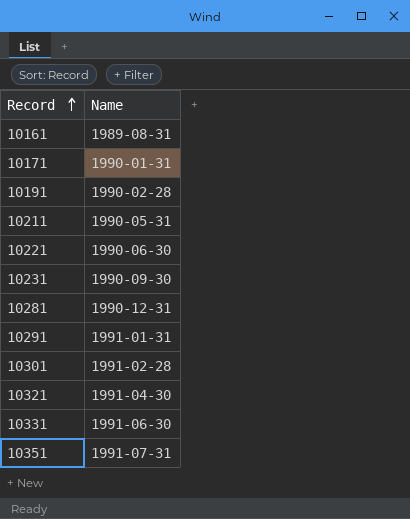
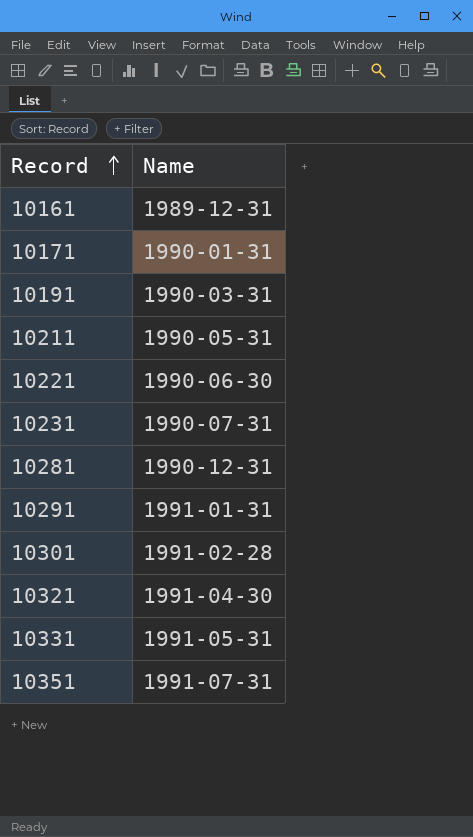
10161 | Name: 1989-08-31 -> 1989-12-31
10191 | Name: 1990-02-28 -> 1990-03-31
10231 | Name: 1990-09-30 -> 1990-07-31
10331 | Name: 1991-06-30 -> 1991-05-31

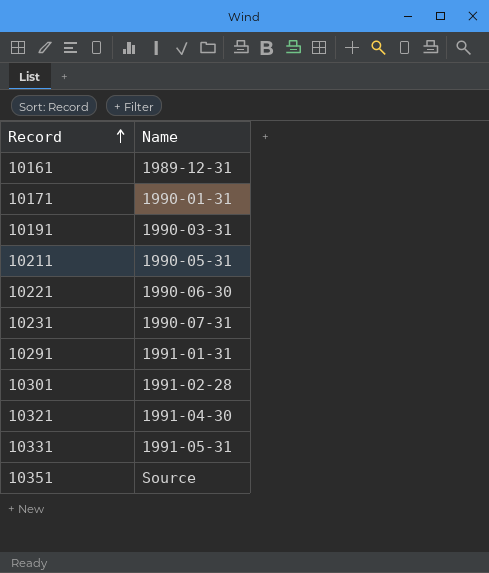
row 10281: 1990-12-31 -> none
10351 | Name: 1991-07-31 -> Source

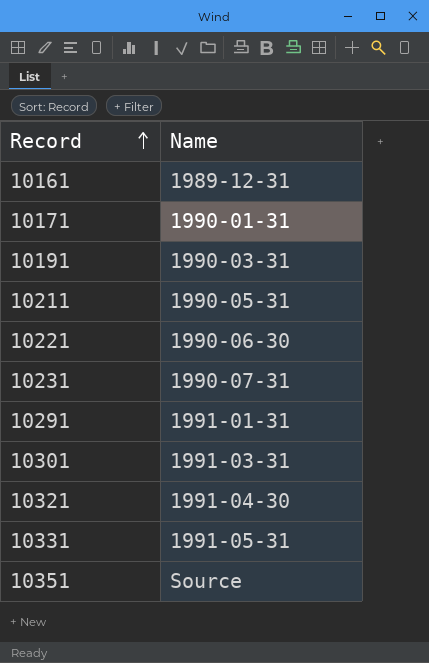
10301 | Name: 1991-02-28 -> 1991-03-31

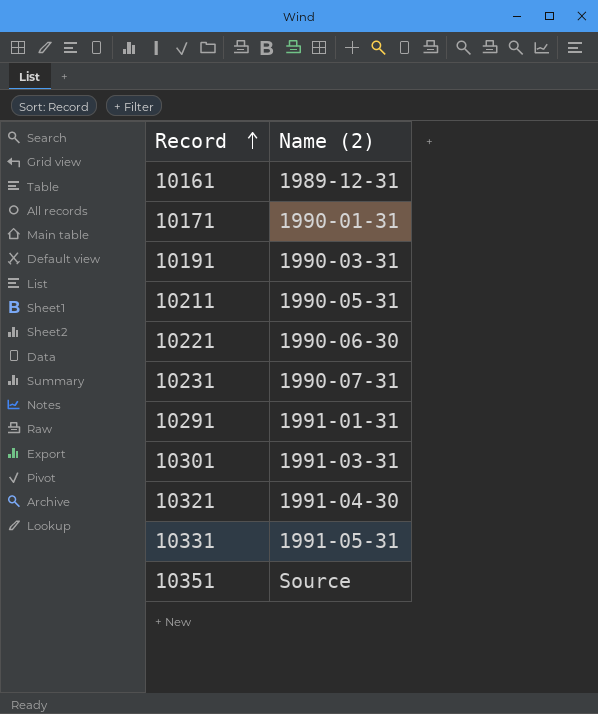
column name: Name -> Name (2)

